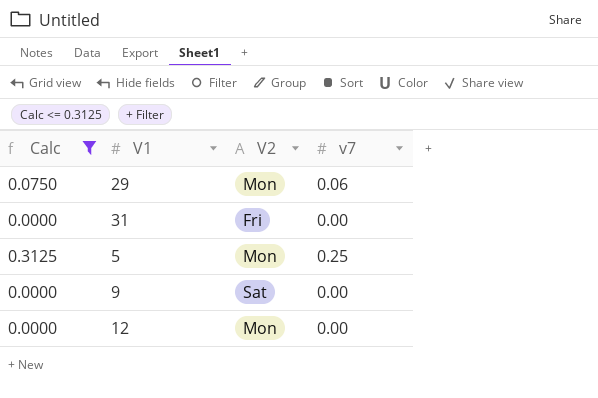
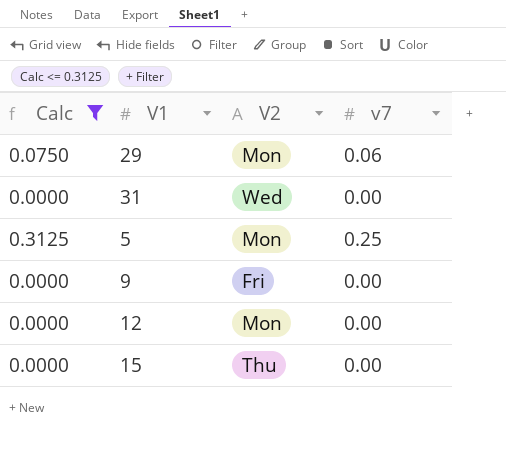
31 | V2: Fri -> Wed
9 | V2: Sat -> Fri
row 15: none -> 0.0000 | Thu | 0.00

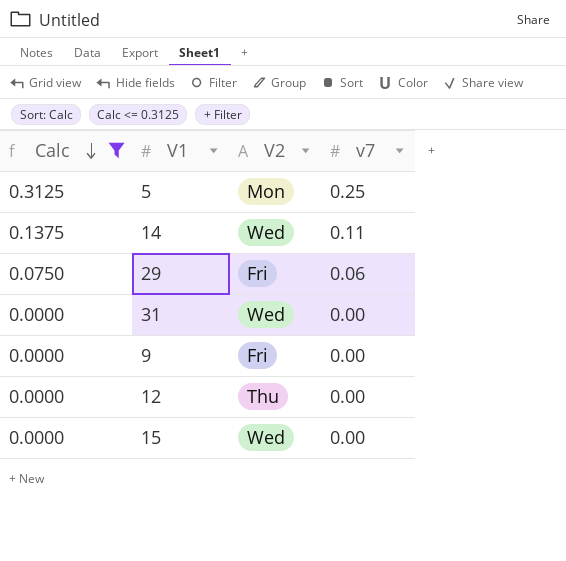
row order: none -> Calc descending
row 14: none -> 0.1375 | Wed | 0.11
29 | V2: Mon -> Fri
12 | V2: Mon -> Thu
15 | V2: Thu -> Wed

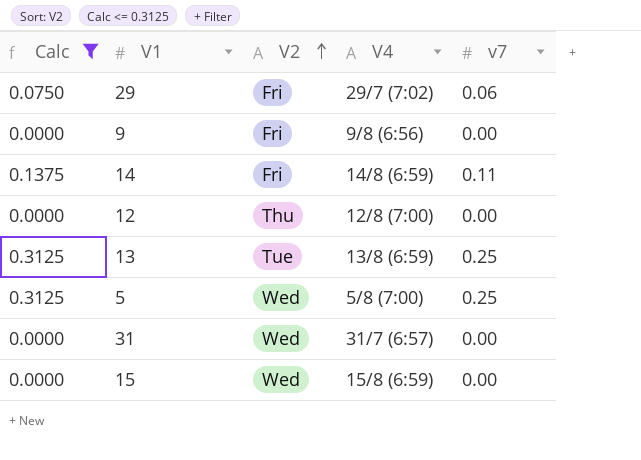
row order: Calc descending -> V2 ascending
column V4 | position: none -> 4
14 | V2: Wed -> Fri
row 13: none -> 0.3125 | Tue | 13/8 (6:59) | 0.25
5 | V2: Mon -> Wed

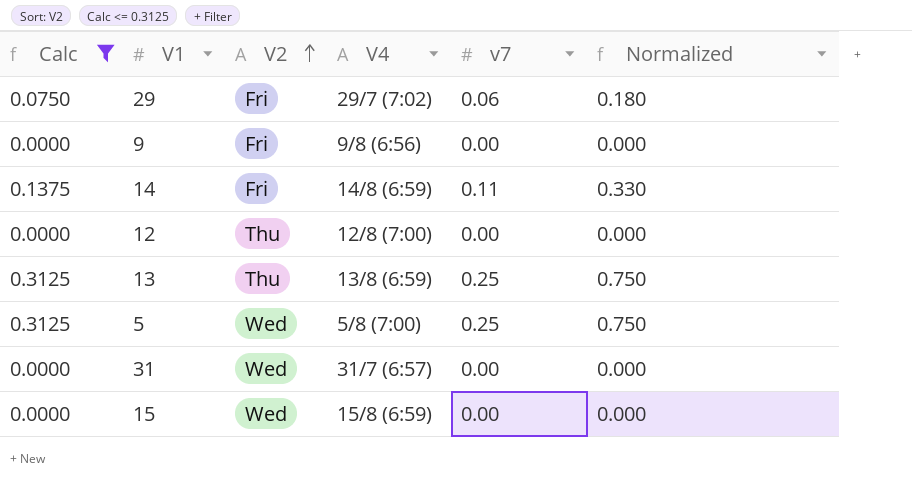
column Normalized | formula: none -> [v7] * 3
13 | V2: Tue -> Thu

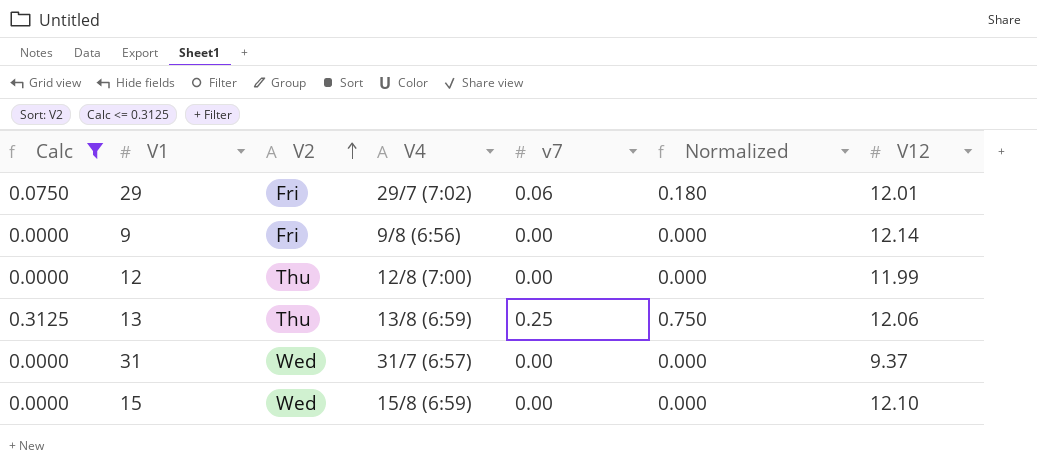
column V12 | position: none -> 7
row 14: 0.1375 | Fri | 14/8 (6:59) | 0.11 | 0.330 -> none
row 5: 0.3125 | Wed | 5/8 (7:00) | 0.25 | 0.750 -> none

